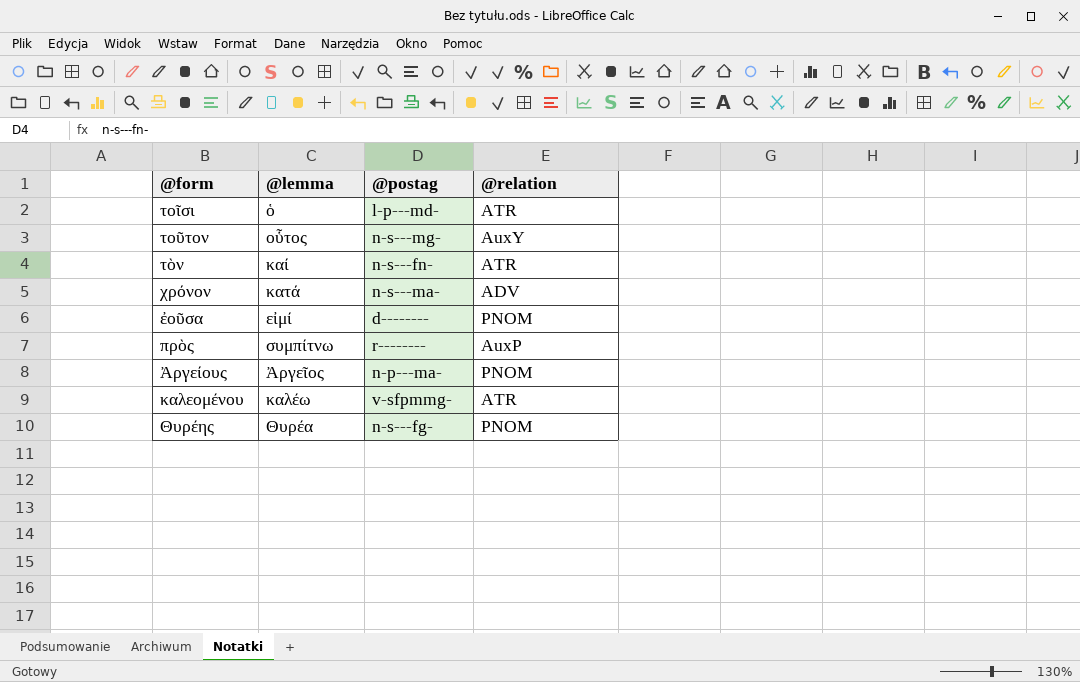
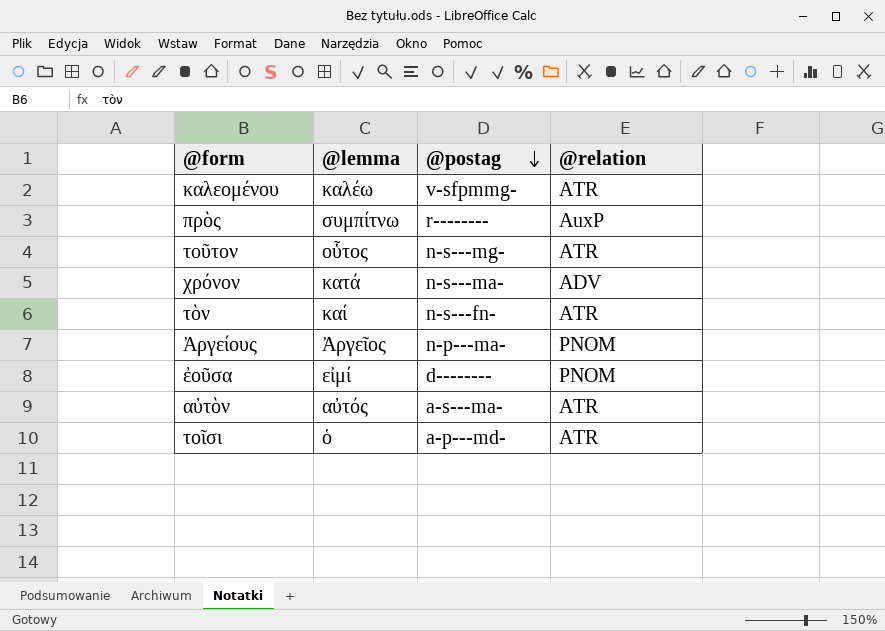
row order: none -> @postag descending
row Θυρέης: Θυρέα | n-s---fg- | PNOM -> none
τοῦτον | @relation: AuxY -> ATR
row αὐτὸν: none -> αὐτός | a-s---ma- | ATR
τοῖσι | @postag: l-p---md- -> a-p---md-

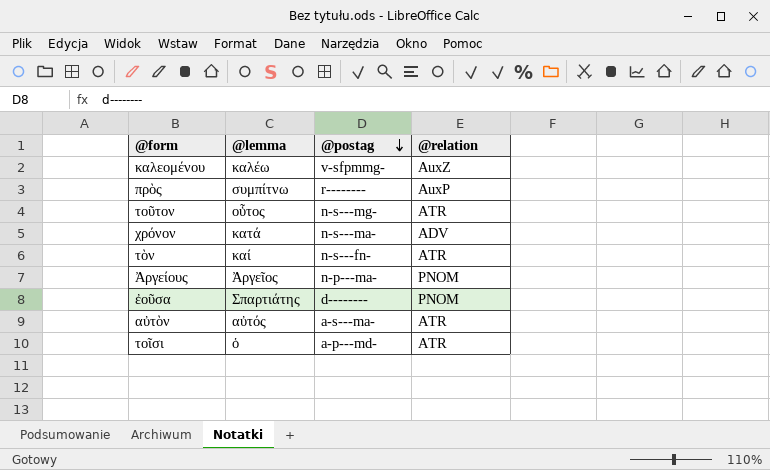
καλεομένου | @relation: ATR -> AuxZ
ἐοῦσα | @lemma: εἰμί -> Σπαρτιάτης

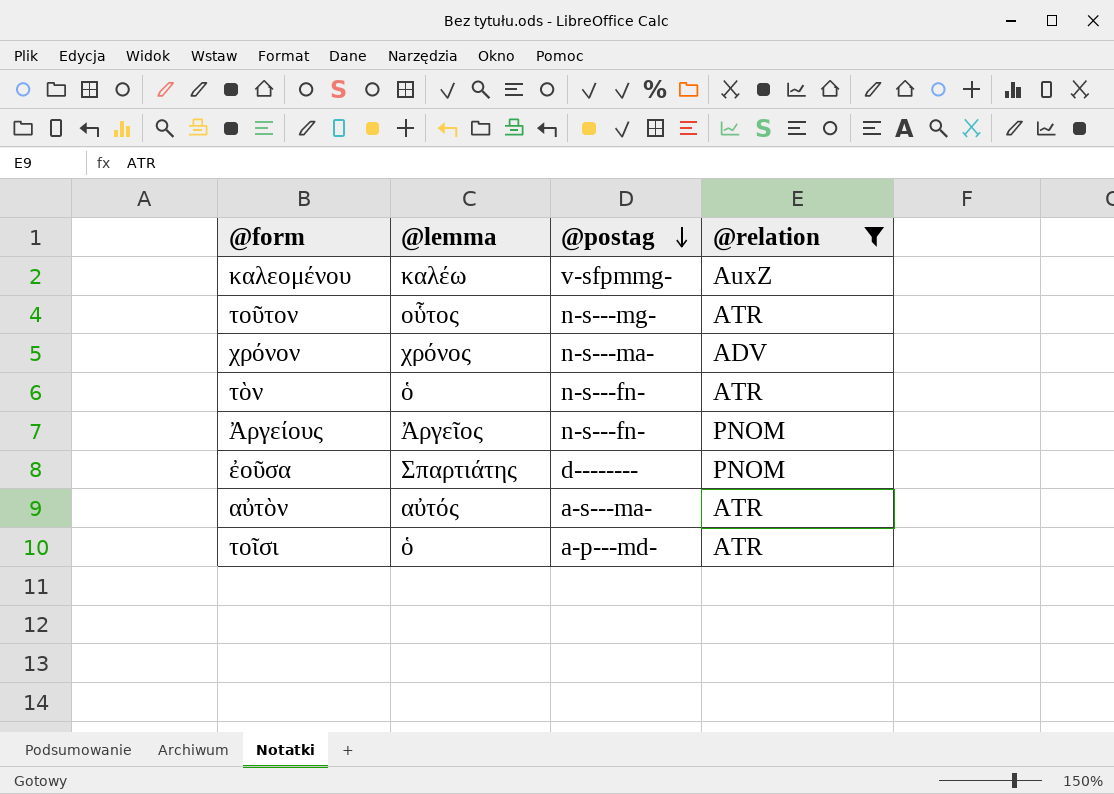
filter: none -> @relation != AuxP
χρόνον | @lemma: κατά -> χρόνος
τὸν | @lemma: καί -> ὁ
Ἀργείους | @postag: n-p---ma- -> n-s---fn-

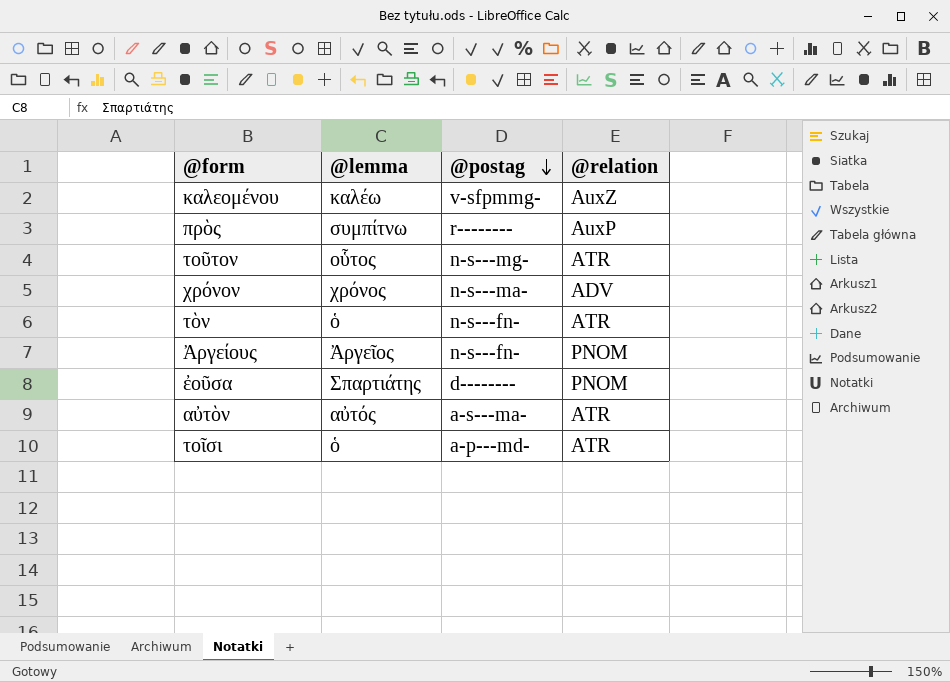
filter: @relation != AuxP -> none

